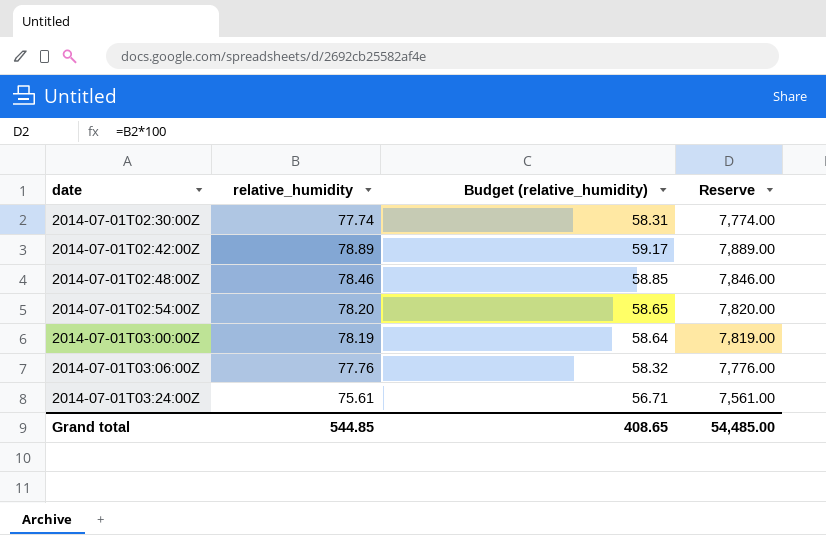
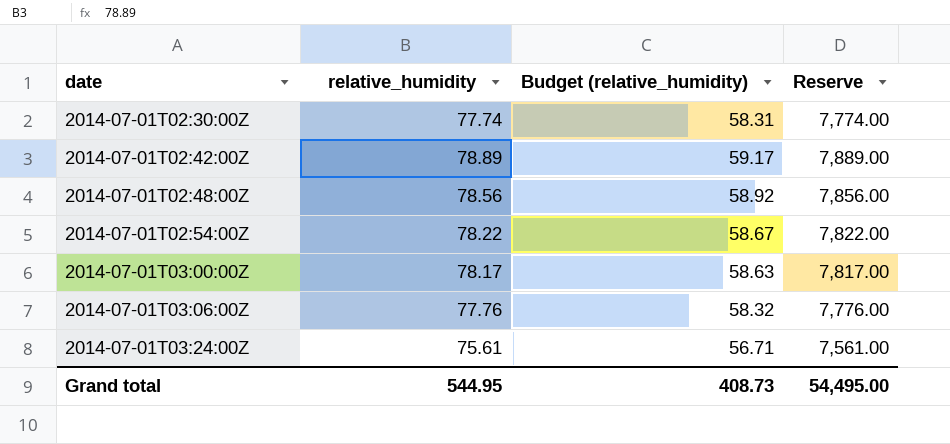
2014-07-01T02:48:00Z | relative_humidity: 78.46 -> 78.56
2014-07-01T02:48:00Z | Budget (relative_humidity): 58.85 -> 58.92
2014-07-01T02:48:00Z | Reserve: 7,846.00 -> 7,856.00
2014-07-01T02:54:00Z | relative_humidity: 78.20 -> 78.22
2014-07-01T02:54:00Z | Budget (relative_humidity): 58.65 -> 58.67
2014-07-01T02:54:00Z | Reserve: 7,820.00 -> 7,822.00
2014-07-01T03:00:00Z | relative_humidity: 78.19 -> 78.17
2014-07-01T03:00:00Z | Budget (relative_humidity): 58.64 -> 58.63
2014-07-01T03:00:00Z | Reserve: 7,819.00 -> 7,817.00
Grand total | relative_humidity: 544.85 -> 544.95
Grand total | Budget (relative_humidity): 408.65 -> 408.73
Grand total | Reserve: 54,485.00 -> 54,495.00

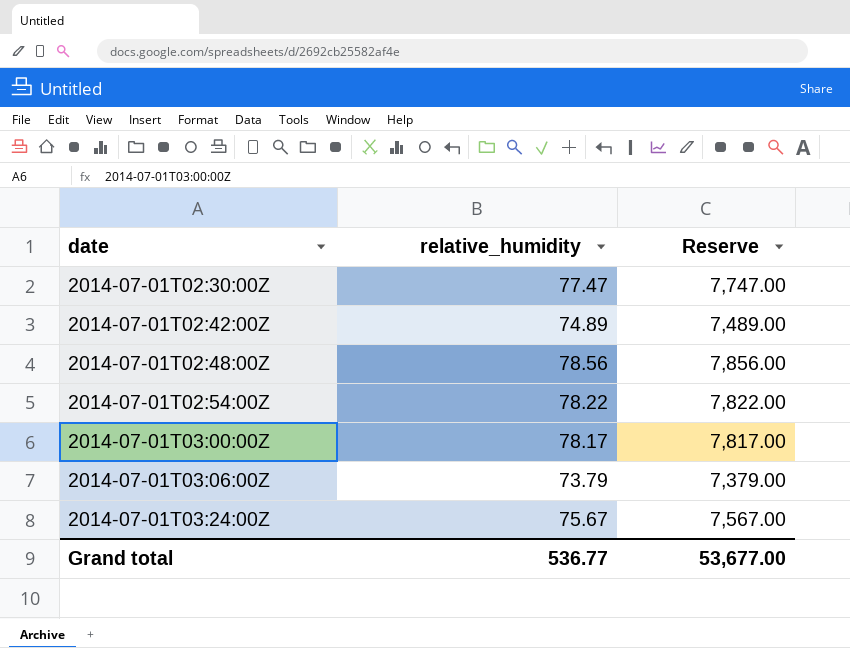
column Budget (relative_humidity) | formula: [relative_humidity] * 0.75 -> none
2014-07-01T02:30:00Z | relative_humidity: 77.74 -> 77.47
2014-07-01T02:30:00Z | Reserve: 7,774.00 -> 7,747.00
2014-07-01T02:42:00Z | relative_humidity: 78.89 -> 74.89
2014-07-01T02:42:00Z | Reserve: 7,889.00 -> 7,489.00
2014-07-01T03:06:00Z | relative_humidity: 77.76 -> 73.79
2014-07-01T03:06:00Z | Reserve: 7,776.00 -> 7,379.00
2014-07-01T03:24:00Z | relative_humidity: 75.61 -> 75.67
2014-07-01T03:24:00Z | Reserve: 7,561.00 -> 7,567.00
Grand total | relative_humidity: 544.95 -> 536.77
Grand total | Reserve: 54,495.00 -> 53,677.00

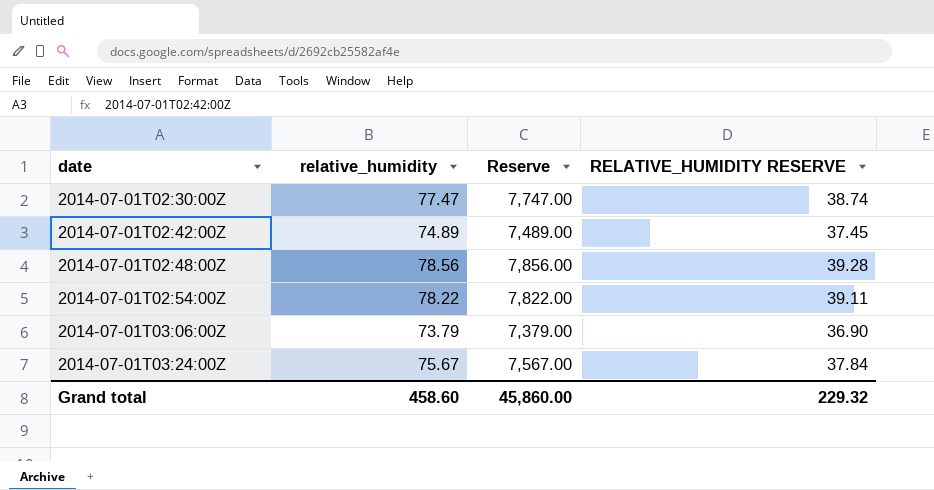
column RELATIVE_HUMIDITY RESERVE | formula: none -> [relative_humidity] * 0.5
row 2014-07-01T03:00:00Z: 78.17 | 7,817.00 -> none
Grand total | relative_humidity: 536.77 -> 458.60
Grand total | Reserve: 53,677.00 -> 45,860.00

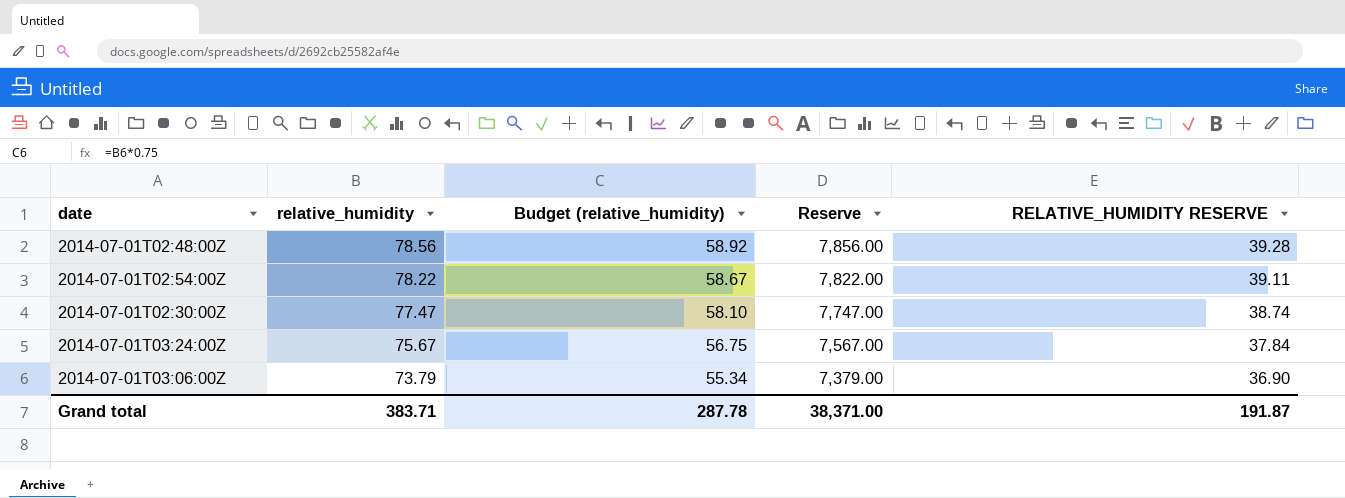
row order: date ascending -> relative_humidity descending
column Budget (relative_humidity) | formula: none -> [relative_humidity] * 0.75
row 2014-07-01T02:42:00Z: 74.89 | 7,489.00 | 37.45 -> none
Grand total | relative_humidity: 458.60 -> 383.71
Grand total | Reserve: 45,860.00 -> 38,371.00
Grand total | RELATIVE_HUMIDITY RESERVE: 229.32 -> 191.87

